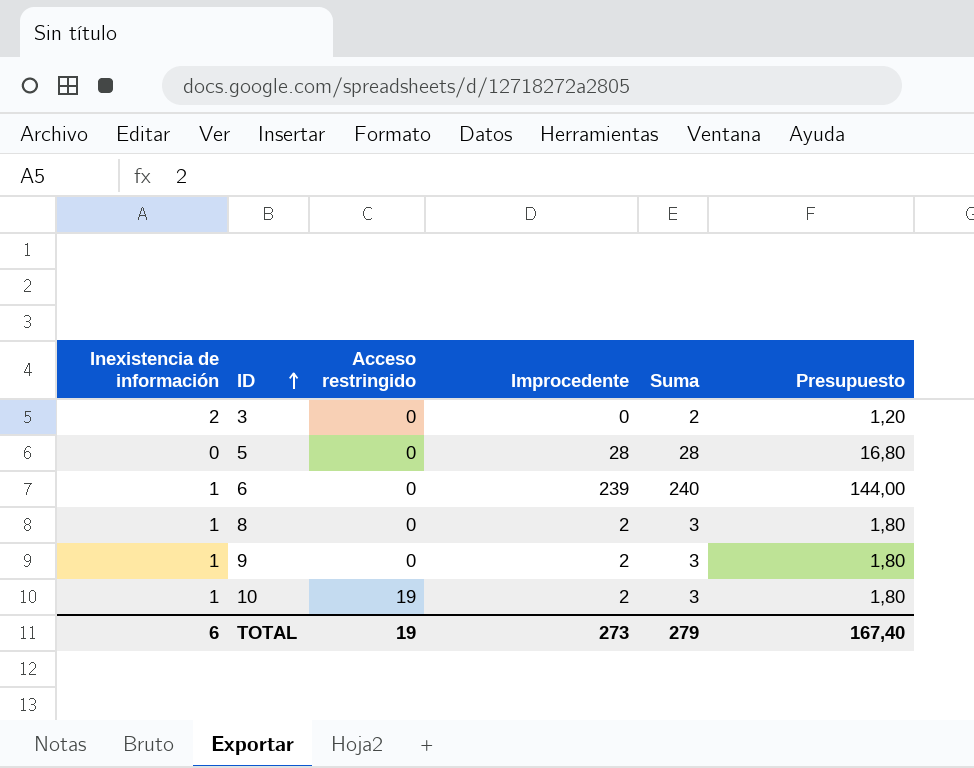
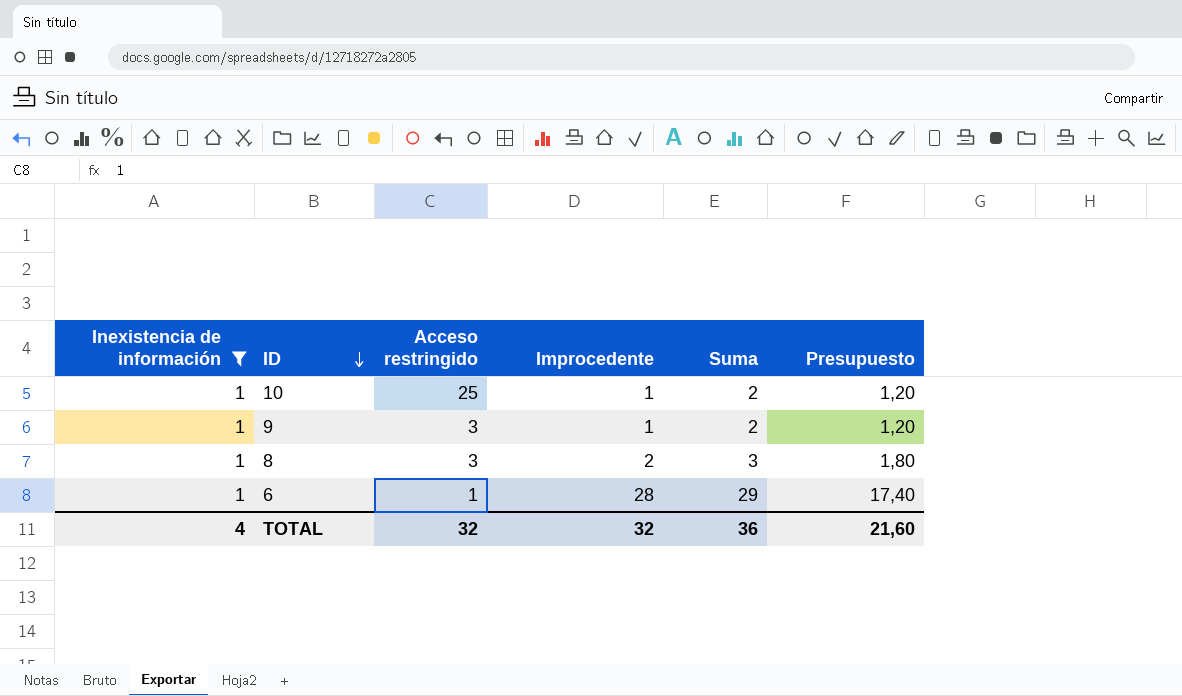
filter: none -> Inexistencia de información = 1
row order: ID ascending -> ID descending
10 | Acceso restringido: 19 -> 25
10 | Improcedente: 2 -> 1
10 | Suma: 3 -> 2
10 | Presupuesto: 1,80 -> 1,20
9 | Acceso restringido: 0 -> 3
9 | Improcedente: 2 -> 1
9 | Suma: 3 -> 2
9 | Presupuesto: 1,80 -> 1,20
8 | Acceso restringido: 0 -> 3
6 | Acceso restringido: 0 -> 1
6 | Improcedente: 239 -> 28
6 | Suma: 240 -> 29
6 | Presupuesto: 144,00 -> 17,40
TOTAL | Inexistencia de información: 6 -> 4
TOTAL | Acceso restringido: 19 -> 32
TOTAL | Improcedente: 273 -> 32
TOTAL | Suma: 279 -> 36
TOTAL | Presupuesto: 167,40 -> 21,60

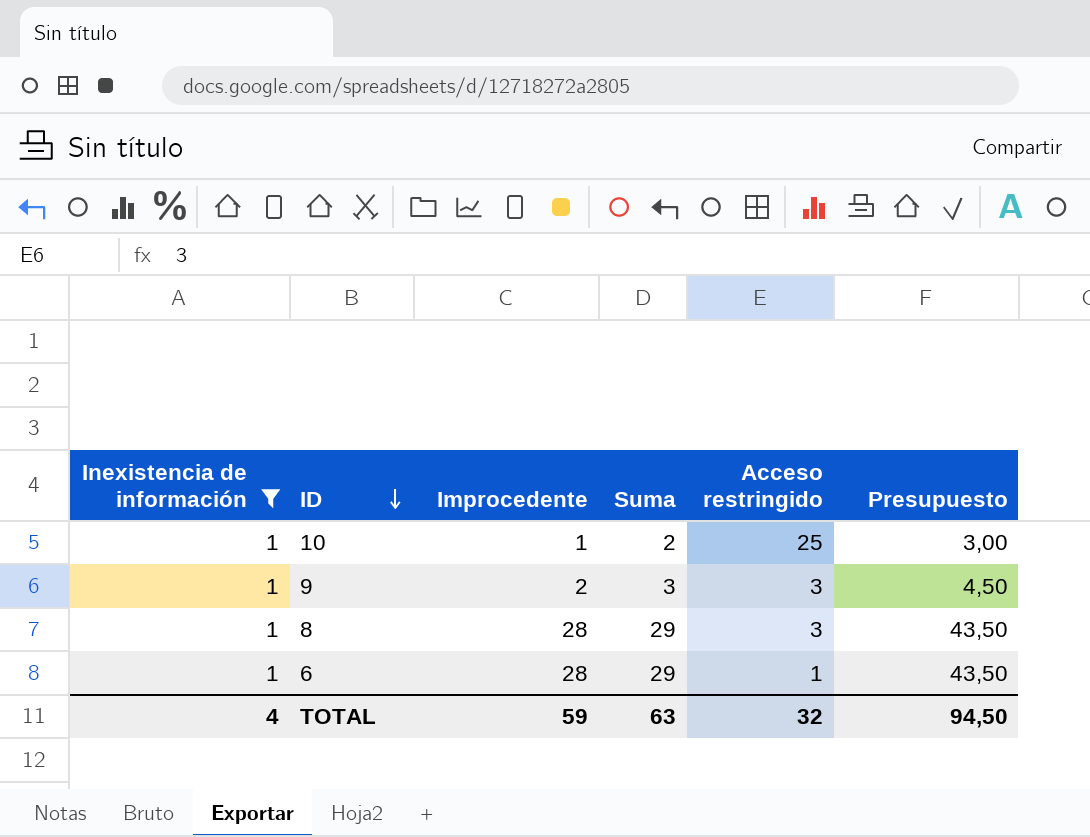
column Acceso restringido | position: 3 -> 5
column Presupuesto | formula: [Suma] * 0,6 -> [Suma] * 1,5
9 | Improcedente: 1 -> 2
9 | Suma: 2 -> 3
8 | Improcedente: 2 -> 28
8 | Suma: 3 -> 29
TOTAL | Improcedente: 32 -> 59
TOTAL | Suma: 36 -> 63
TOTAL | Presupuesto: 21,60 -> 94,50

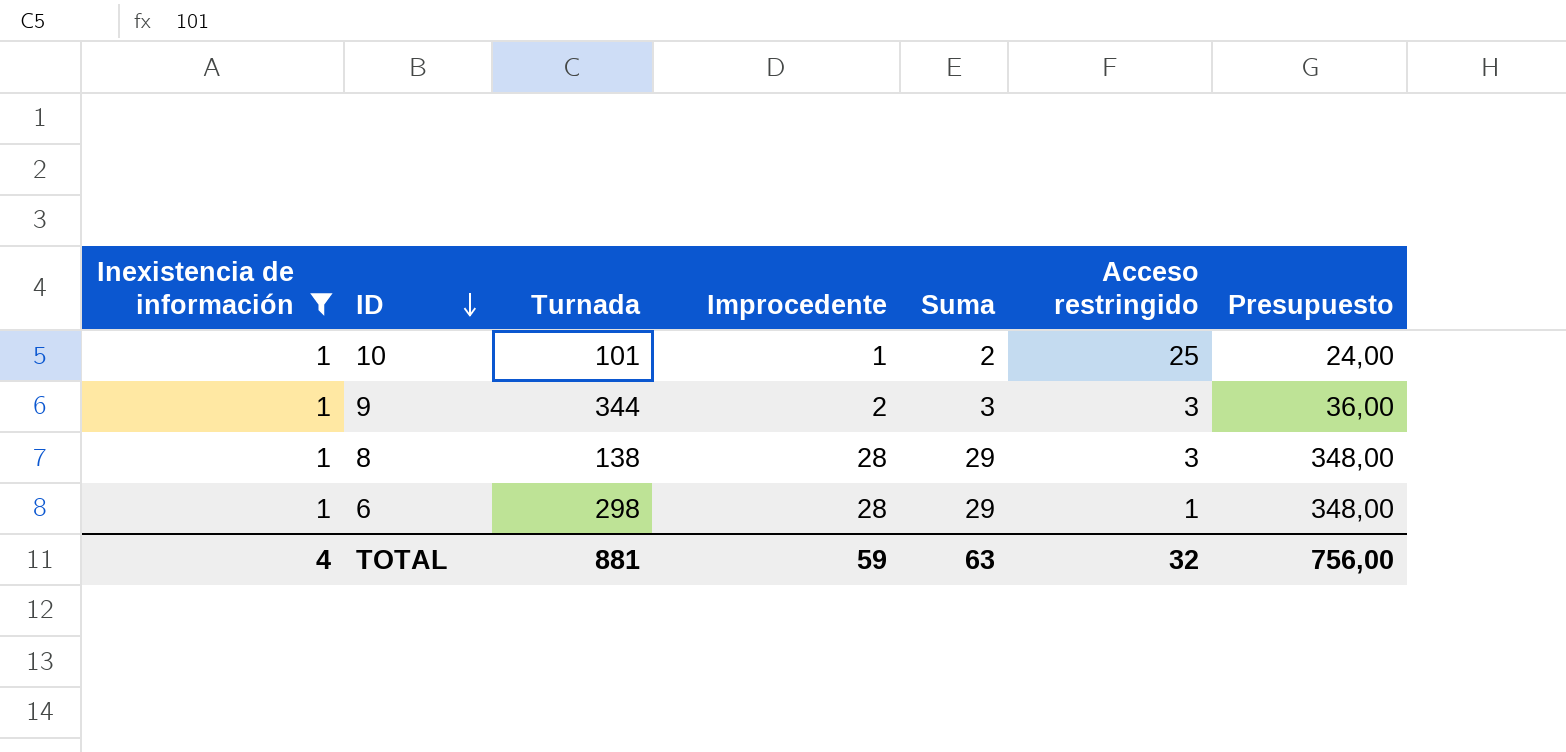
column Turnada | position: none -> 3
column Presupuesto | formula: [Suma] * 1,5 -> [Suma] * 12
TOTAL | Presupuesto: 94,50 -> 756,00

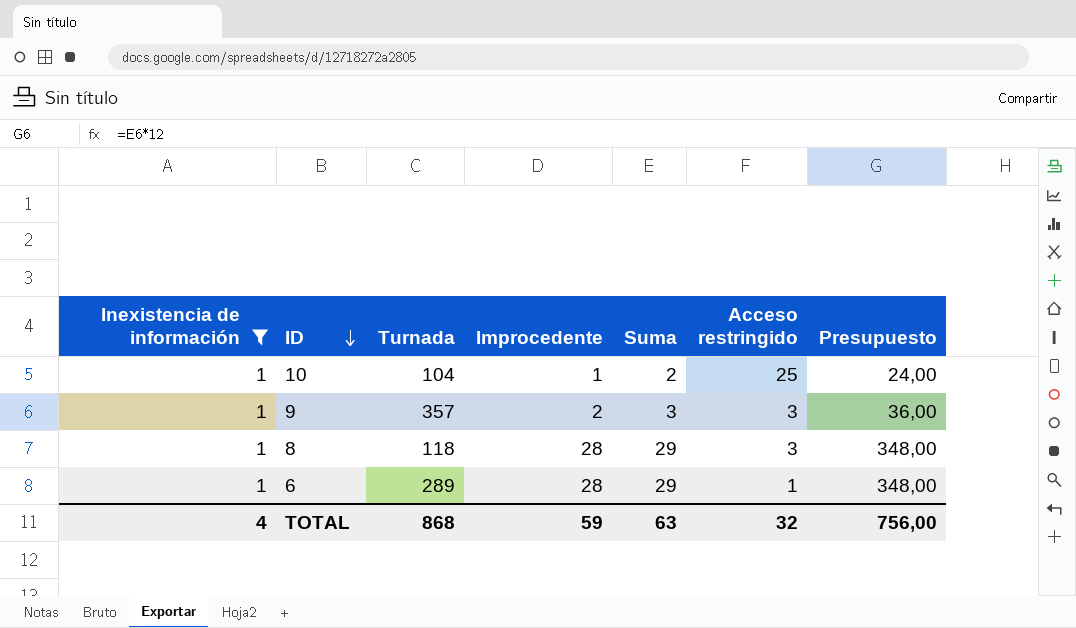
10 | Turnada: 101 -> 104
9 | Turnada: 344 -> 357
8 | Turnada: 138 -> 118
6 | Turnada: 298 -> 289
TOTAL | Turnada: 881 -> 868

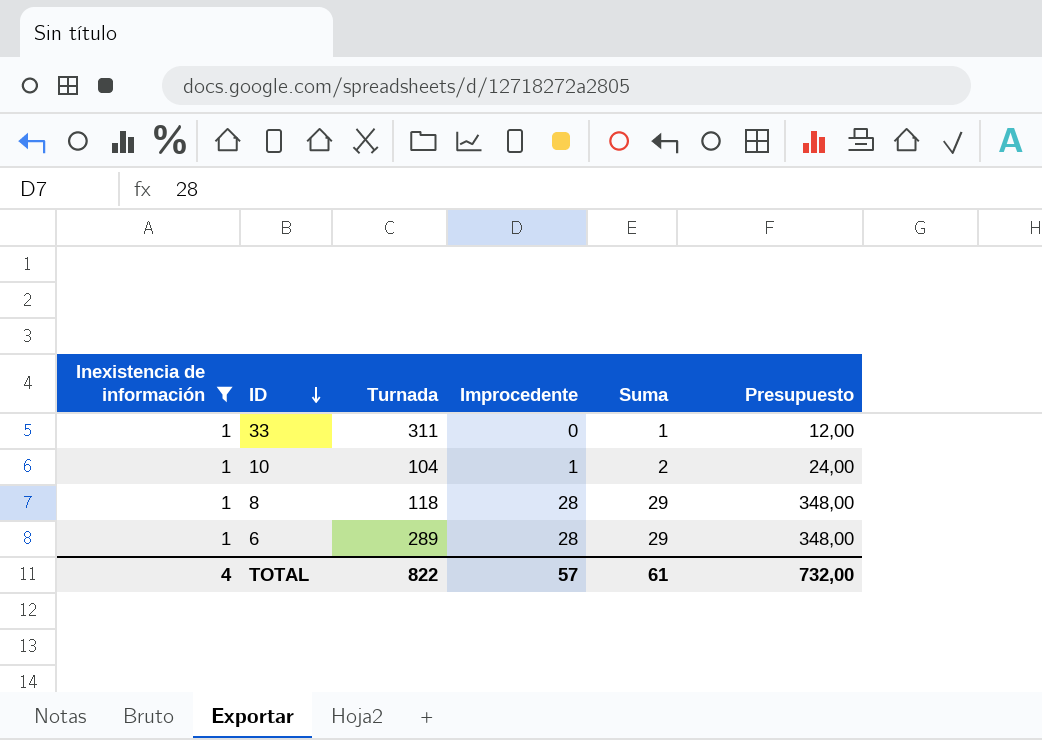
column Acceso restringido | position: 6 -> none
row 9: 1 | 357 | 2 | 3 | 3 | 36,00 -> none
row 33: none -> 1 | 311 | 0 | 1 | 12,00
TOTAL | Turnada: 868 -> 822
TOTAL | Improcedente: 59 -> 57
TOTAL | Suma: 63 -> 61
TOTAL | Presupuesto: 756,00 -> 732,00

